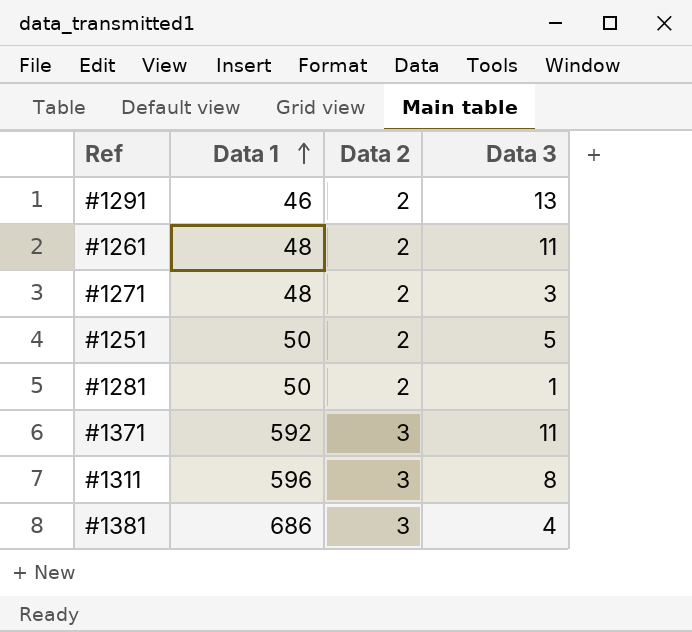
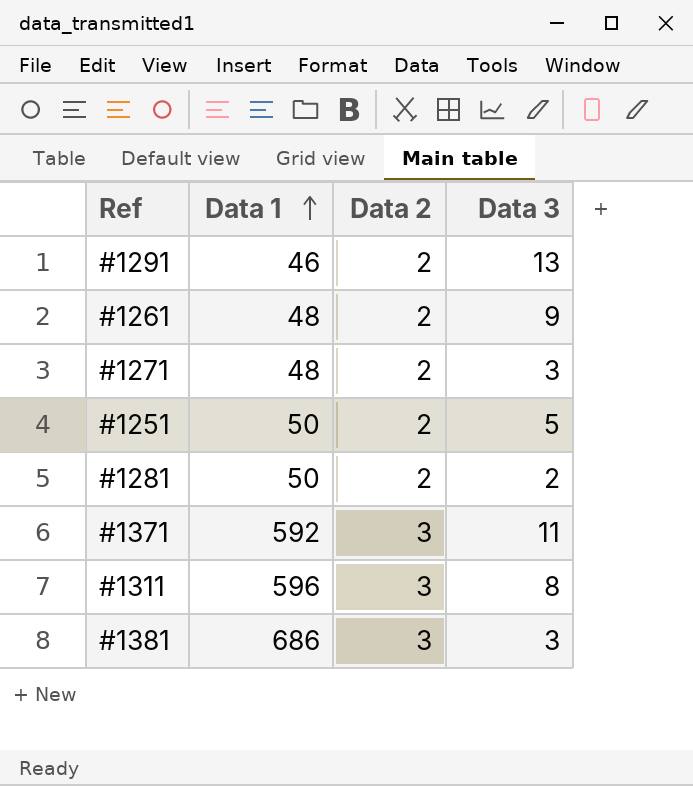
#1261 | Data 3: 11 -> 9
#1281 | Data 3: 1 -> 2
#1381 | Data 3: 4 -> 3

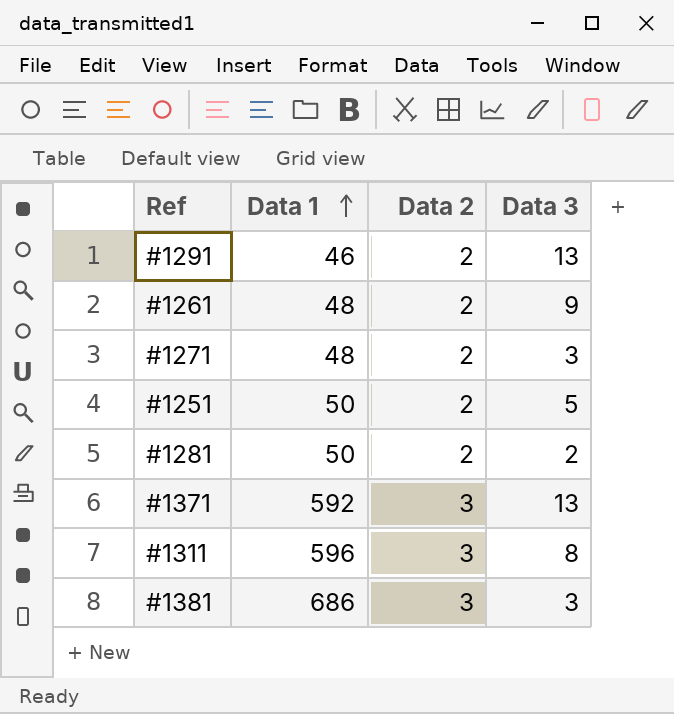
#1371 | Data 3: 11 -> 13

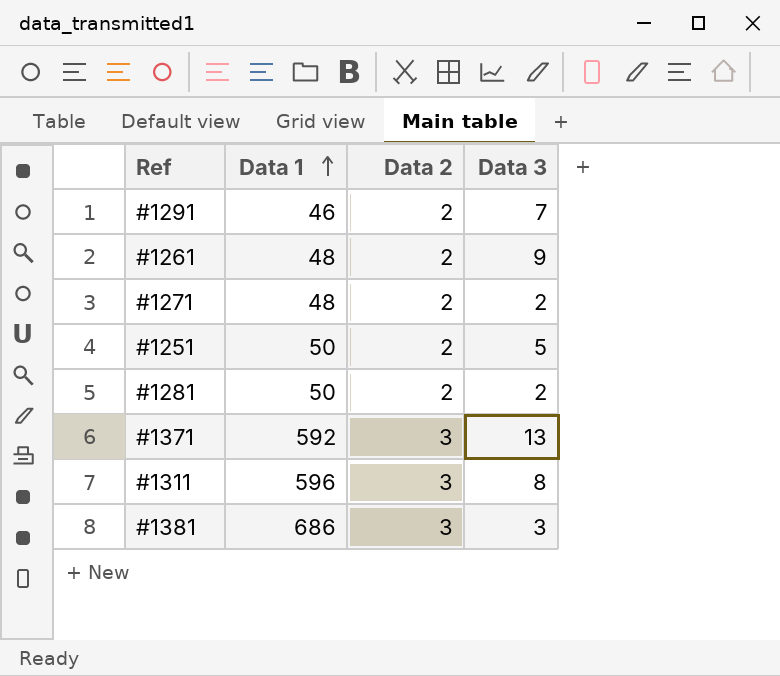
#1291 | Data 3: 13 -> 7
#1271 | Data 3: 3 -> 2

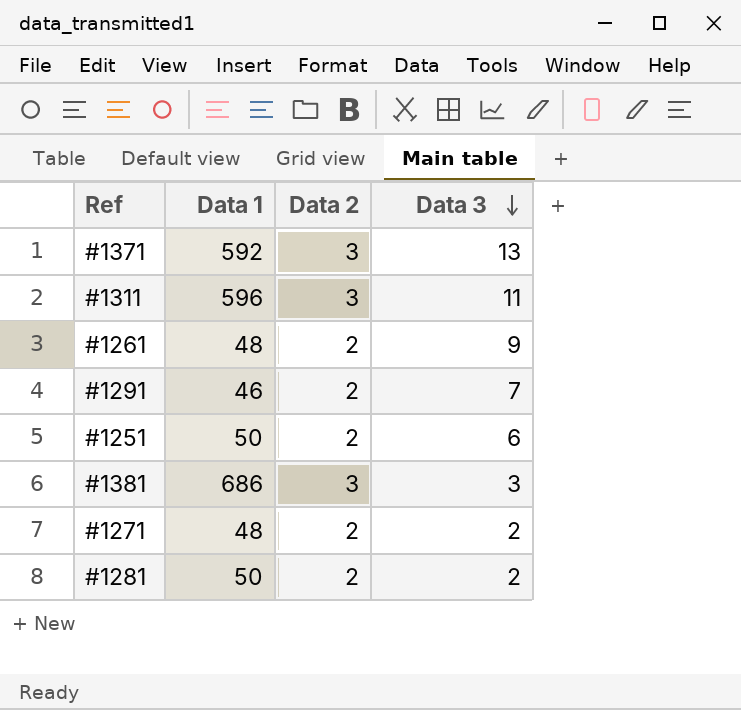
row order: Data 1 ascending -> Data 3 descending
#1311 | Data 3: 8 -> 11
#1251 | Data 3: 5 -> 6

